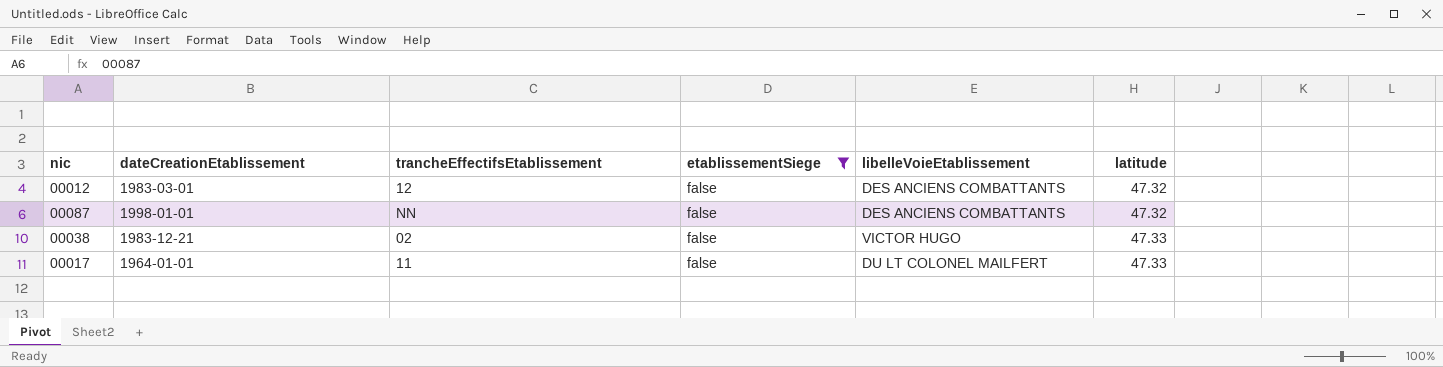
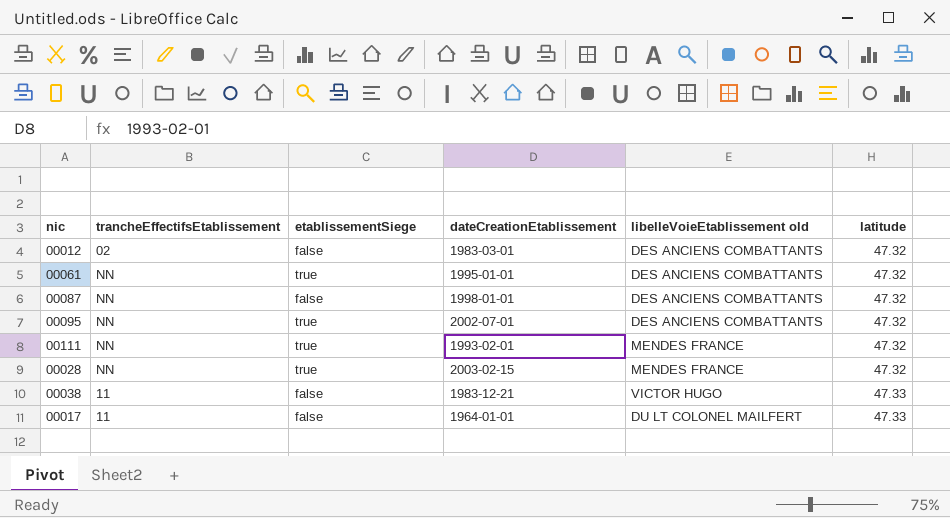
filter: etablissementSiege = false -> none
column dateCreationEtablissement | position: 2 -> 4
column name: libelleVoieEtablissement -> libelleVoieEtablissement old
00012 | trancheEffectifsEtablissement: 12 -> 02
00038 | trancheEffectifsEtablissement: 02 -> 11

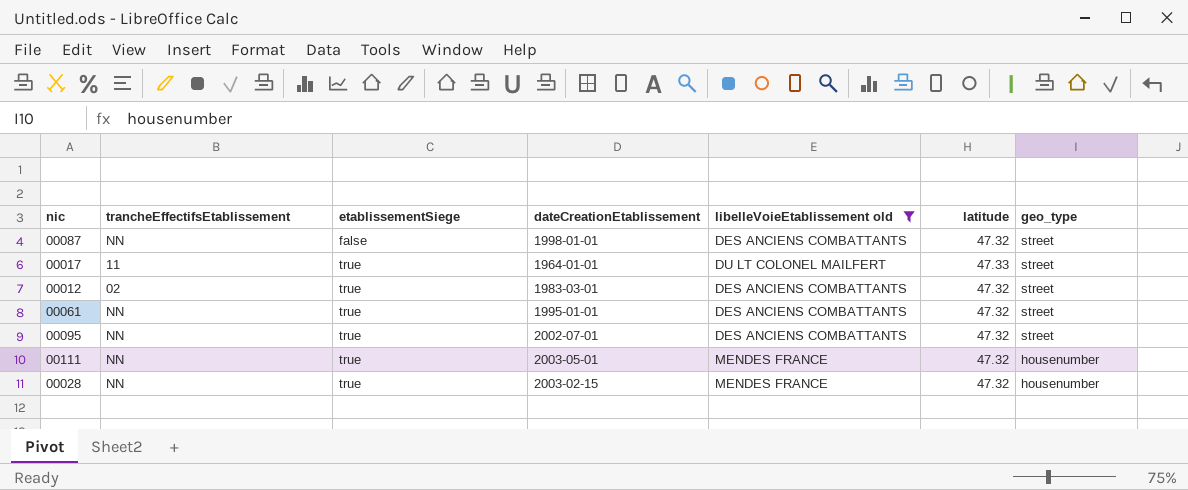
filter: none -> libelleVoieEtablissement old != VICTOR HUGO
row order: latitude ascending -> etablissementSiege ascending
column geo_type | position: none -> 7
00017 | etablissementSiege: false -> true
00012 | etablissementSiege: false -> true
00111 | dateCreationEtablissement: 1993-02-01 -> 2003-05-01

